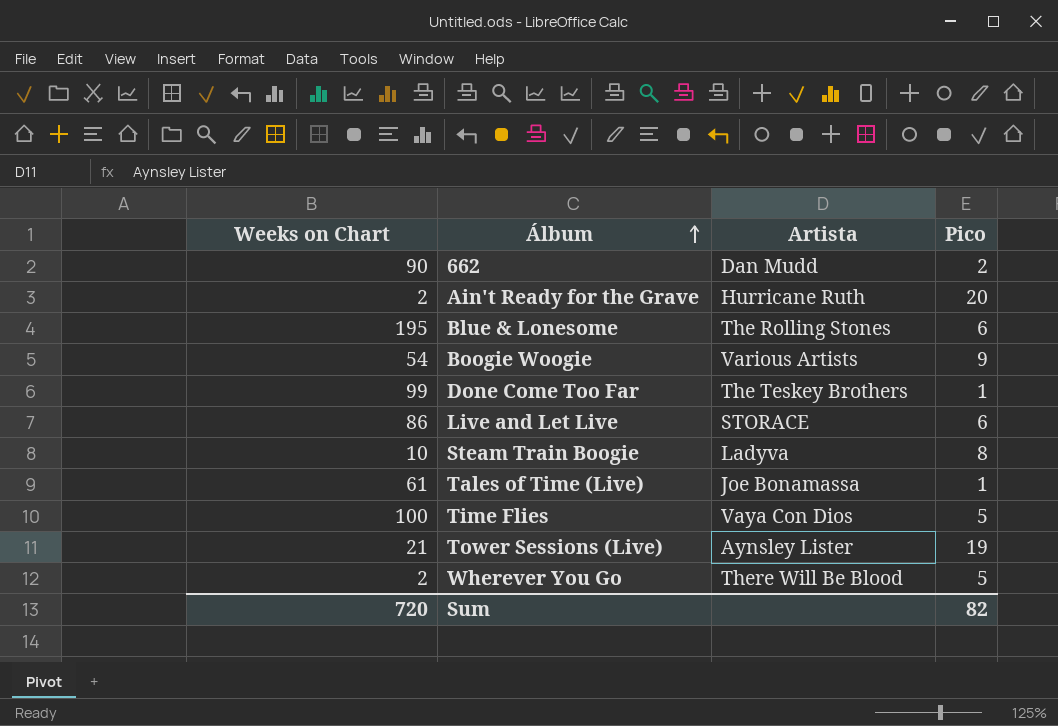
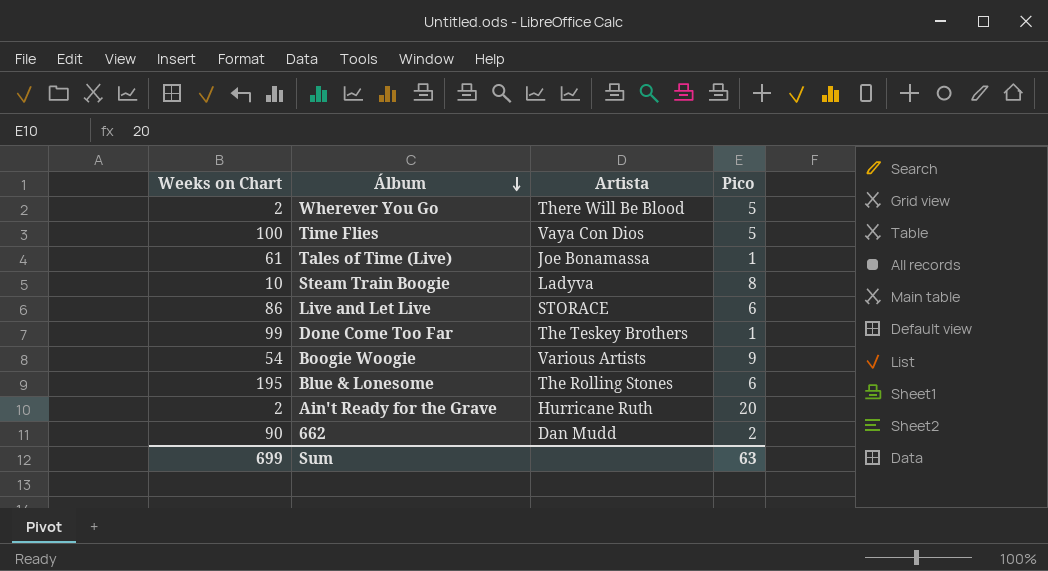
row order: Álbum ascending -> Álbum descending
row Tower Sessions (Live): 21 | Aynsley Lister | 19 -> none
Sum | Weeks on Chart: 720 -> 699
Sum | Pico: 82 -> 63

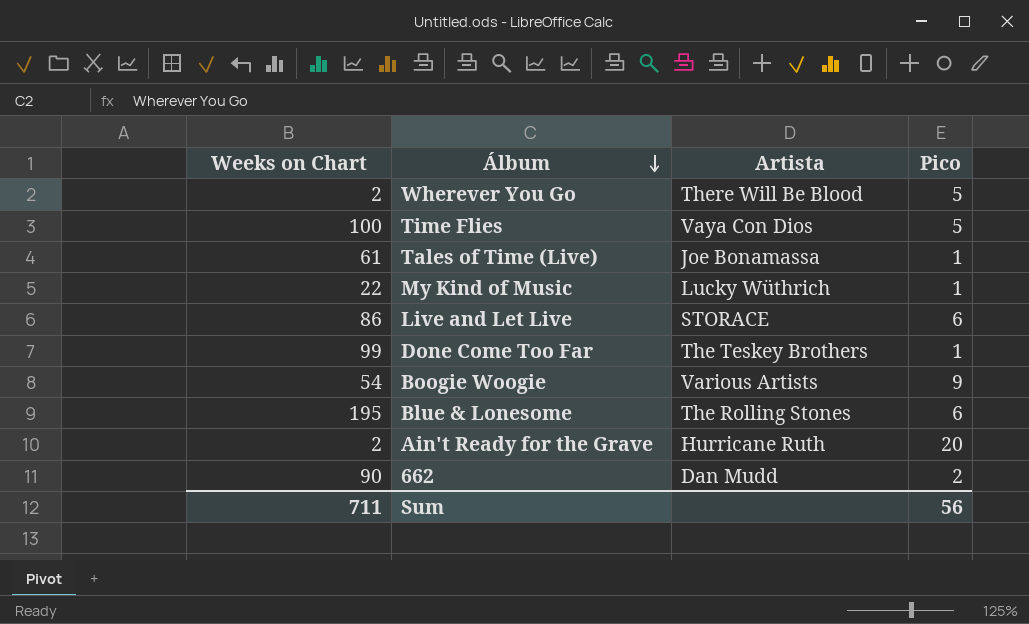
row Steam Train Boogie: 10 | Ladyva | 8 -> none
row My Kind of Music: none -> 22 | Lucky Wüthrich | 1
Sum | Weeks on Chart: 699 -> 711
Sum | Pico: 63 -> 56

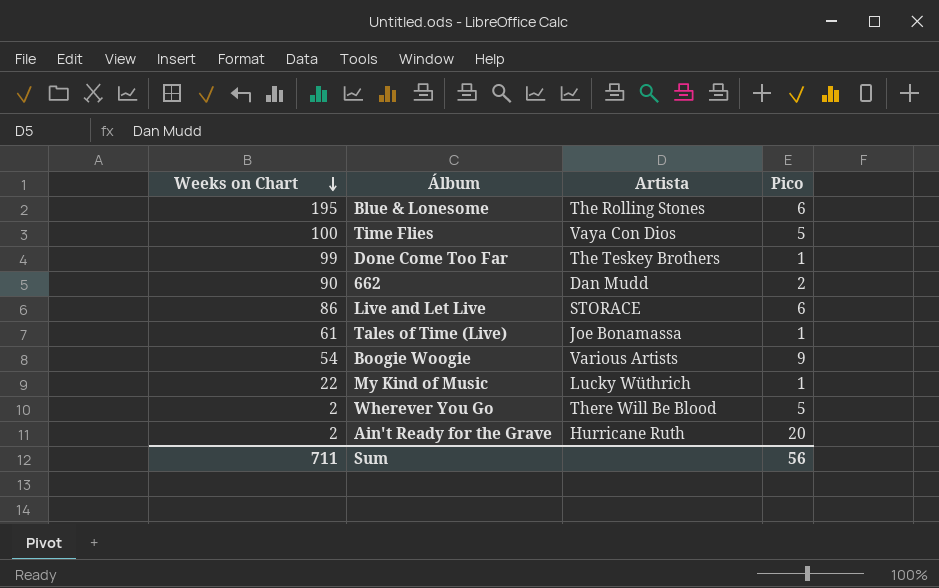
row order: Álbum descending -> Weeks on Chart descending

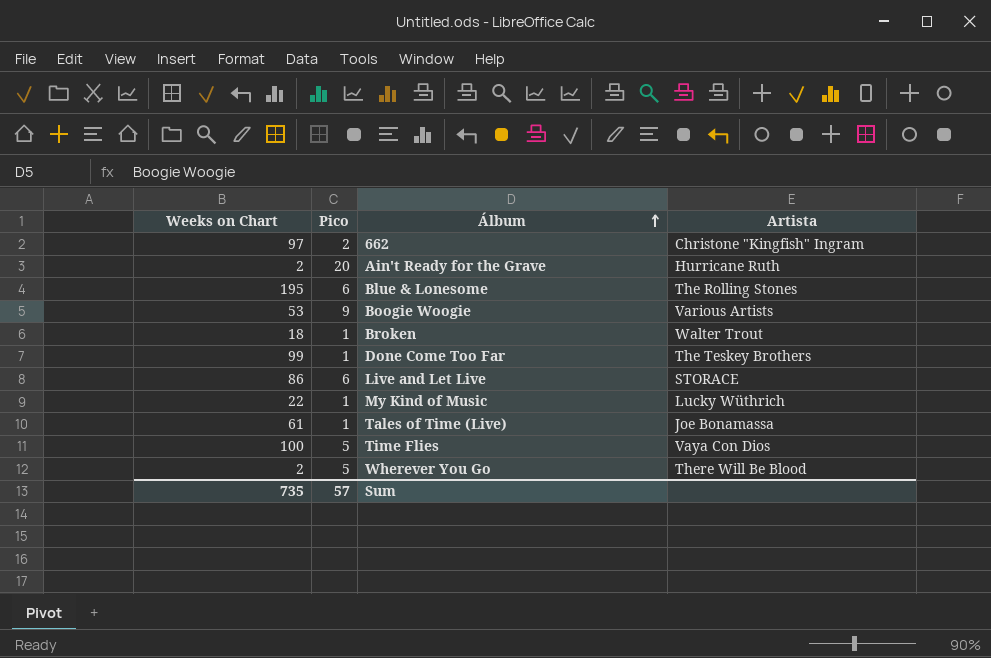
row order: Weeks on Chart descending -> Álbum ascending
column Pico | position: 4 -> 2
662 | Weeks on Chart: 90 -> 97
662 | Artista: Dan Mudd -> Christone "Kingfish" Ingram
Boogie Woogie | Weeks on Chart: 54 -> 53
row Broken: none -> 18 | 1 | Walter Trout
Sum | Weeks on Chart: 711 -> 735
Sum | Pico: 56 -> 57

